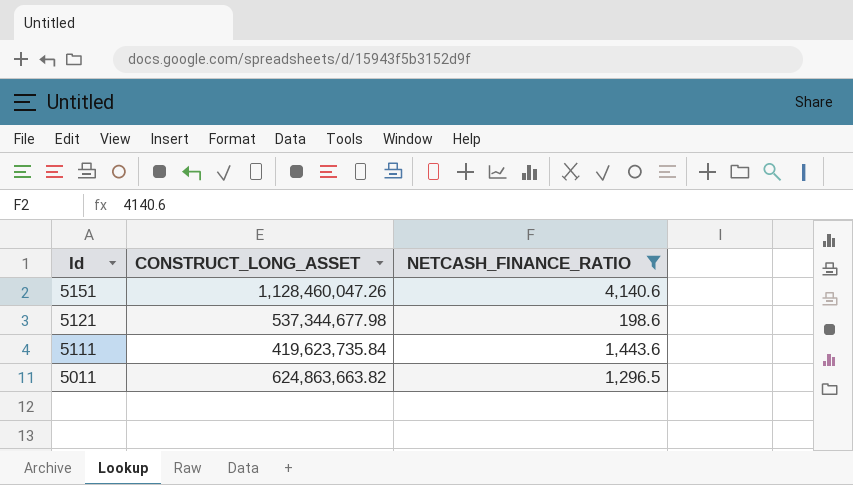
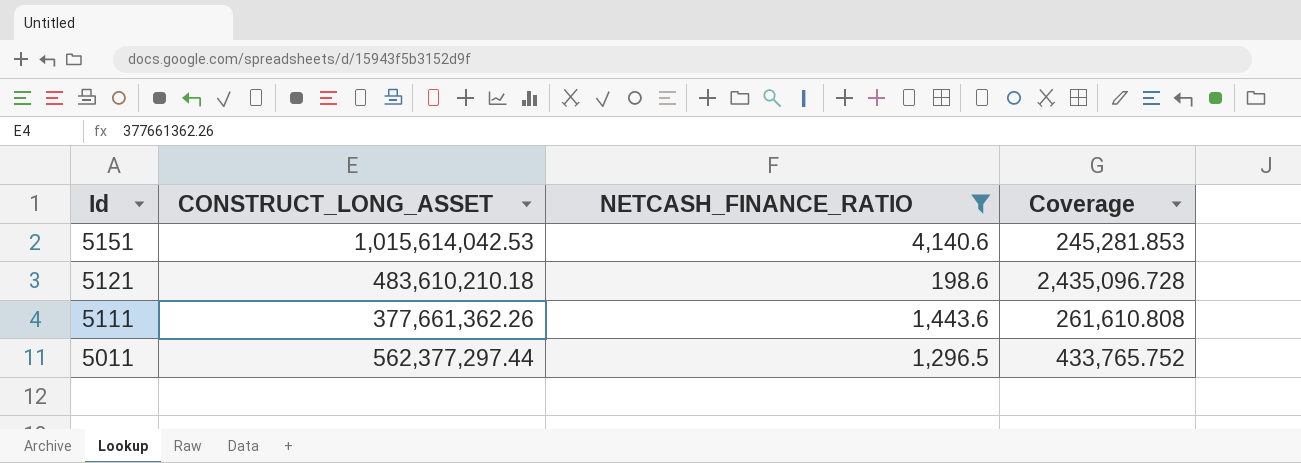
column Coverage | formula: none -> [CONSTRUCT_LONG_ASSET] / [NETCASH_FINANCE_RATIO]
5151 | CONSTRUCT_LONG_ASSET: 1,128,460,047.26 -> 1,015,614,042.53
5121 | CONSTRUCT_LONG_ASSET: 537,344,677.98 -> 483,610,210.18
5111 | CONSTRUCT_LONG_ASSET: 419,623,735.84 -> 377,661,362.26
5011 | CONSTRUCT_LONG_ASSET: 624,863,663.82 -> 562,377,297.44

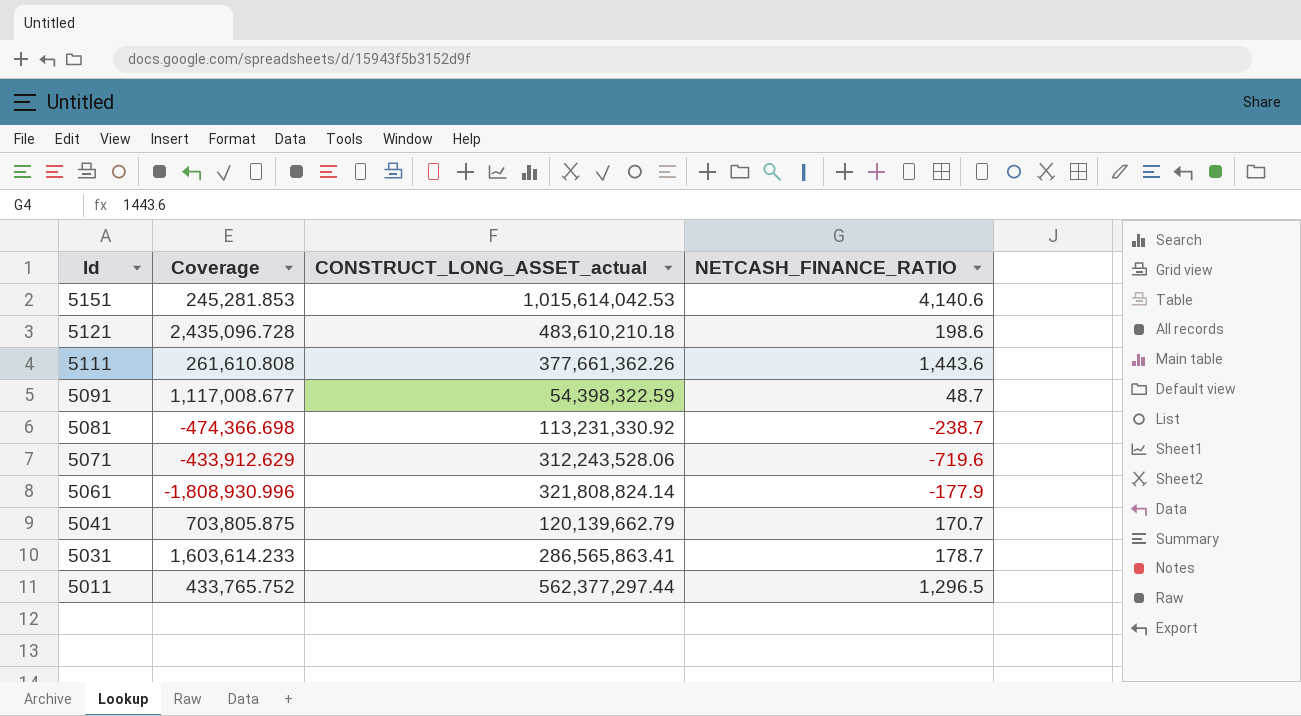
filter: NETCASH_FINANCE_RATIO >= 198.6 -> none
column Coverage | position: 4 -> 2
column name: CONSTRUCT_LONG_ASSET -> CONSTRUCT_LONG_ASSET_actual

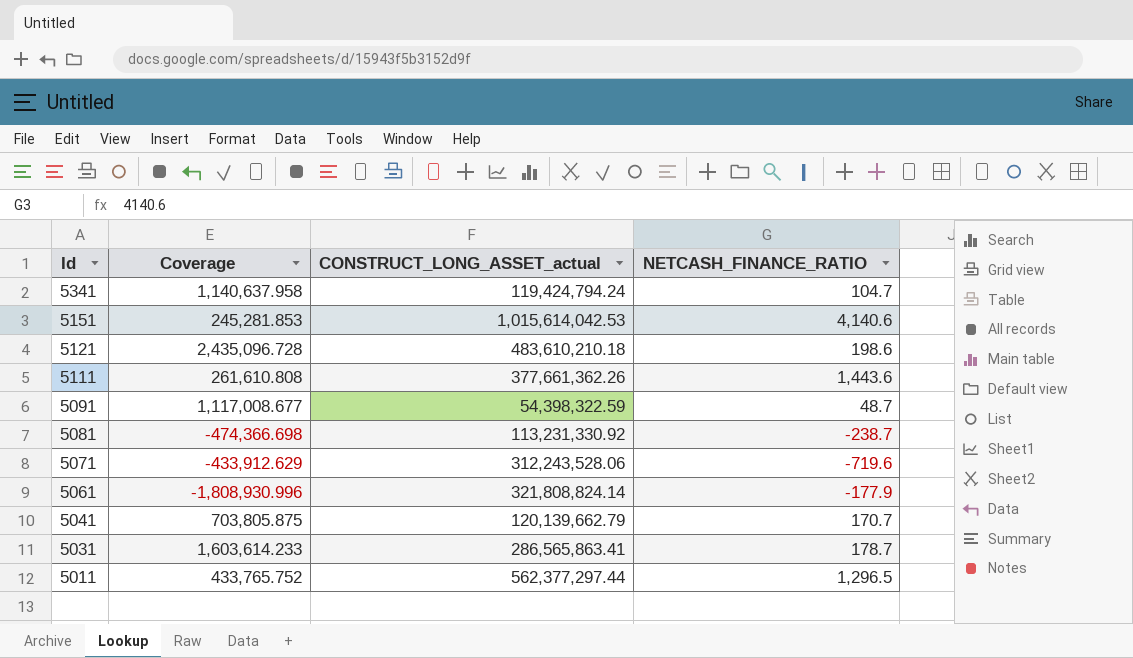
row 5341: none -> 1,140,637.958 | 119,424,794.24 | 104.7

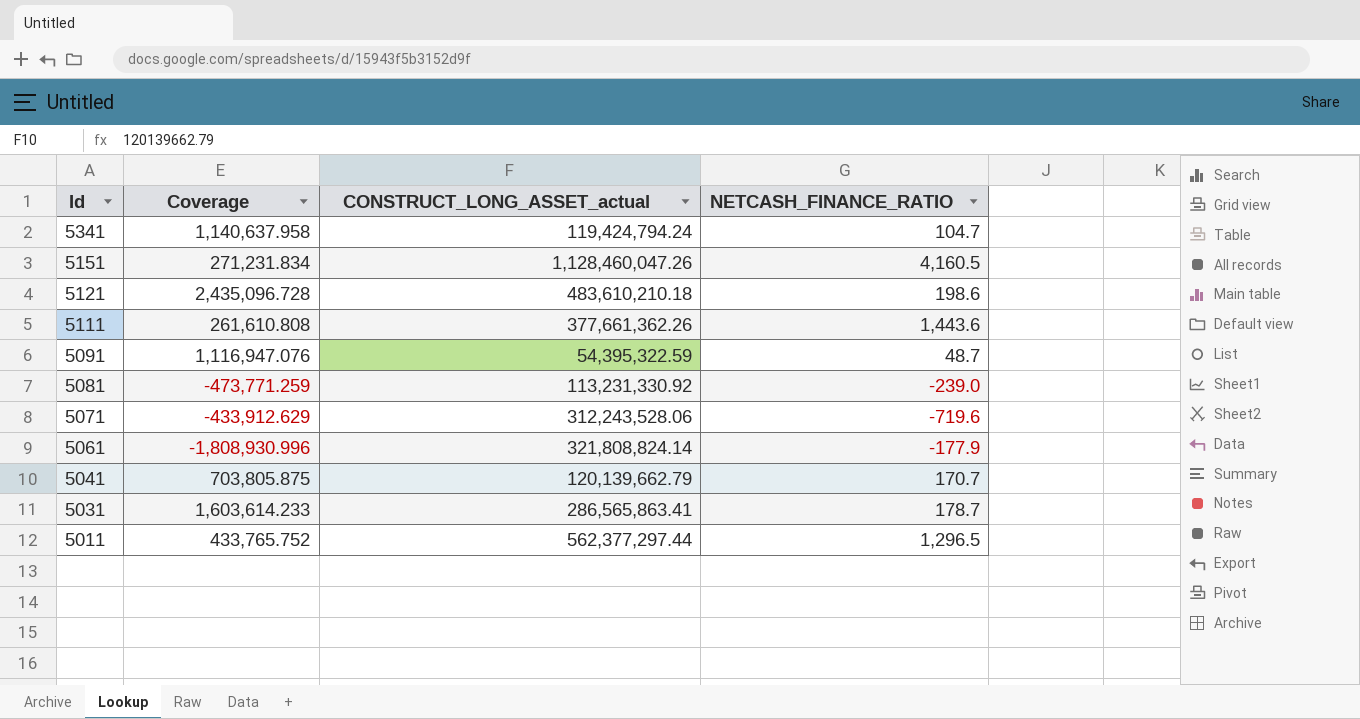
5151 | Coverage: 245,281.853 -> 271,231.834
5151 | CONSTRUCT_LONG_ASSET_actual: 1,015,614,042.53 -> 1,128,460,047.26
5151 | NETCASH_FINANCE_RATIO: 4,140.6 -> 4,160.5
5091 | Coverage: 1,117,008.677 -> 1,116,947.076
5091 | CONSTRUCT_LONG_ASSET_actual: 54,398,322.59 -> 54,395,322.59
5081 | Coverage: -474,366.698 -> -473,771.259
5081 | NETCASH_FINANCE_RATIO: -238.7 -> -239.0

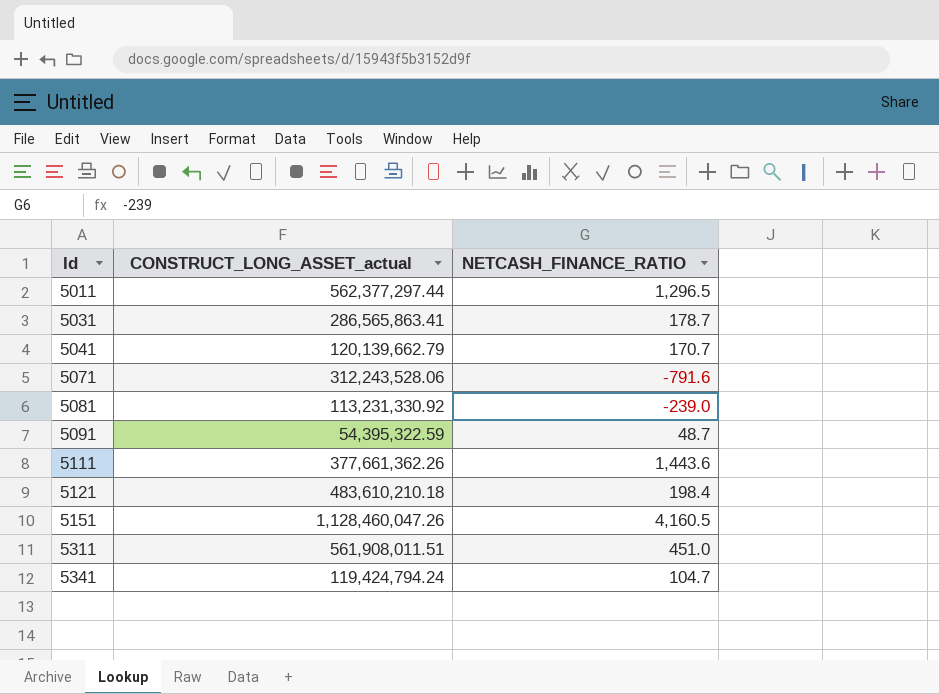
row order: Id descending -> Id ascending
column Coverage | formula: [CONSTRUCT_LONG_ASSET_actual] / [NETCASH_FINANCE_RATIO] -> none
row 5061: -1,808,930.996 | 321,808,824.14 | -177.9 -> none
5071 | NETCASH_FINANCE_RATIO: -719.6 -> -791.6
5121 | NETCASH_FINANCE_RATIO: 198.6 -> 198.4
row 5311: none -> 561,908,011.51 | 451.0

